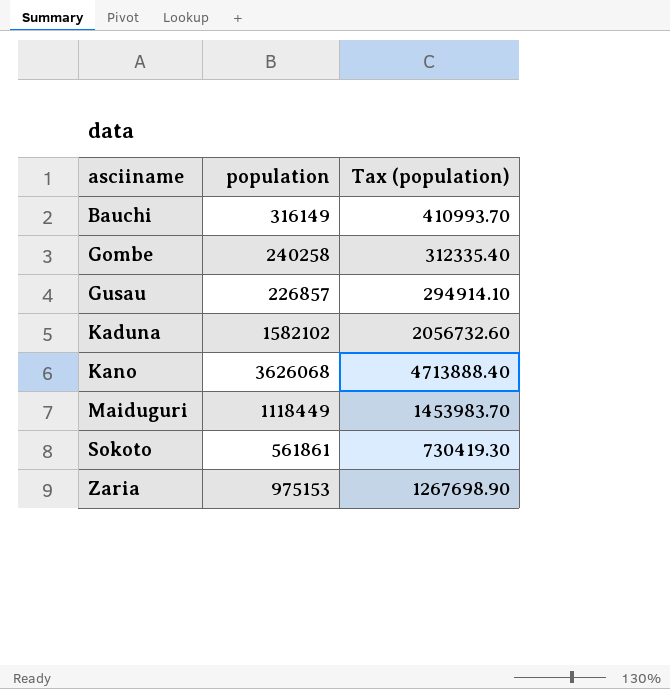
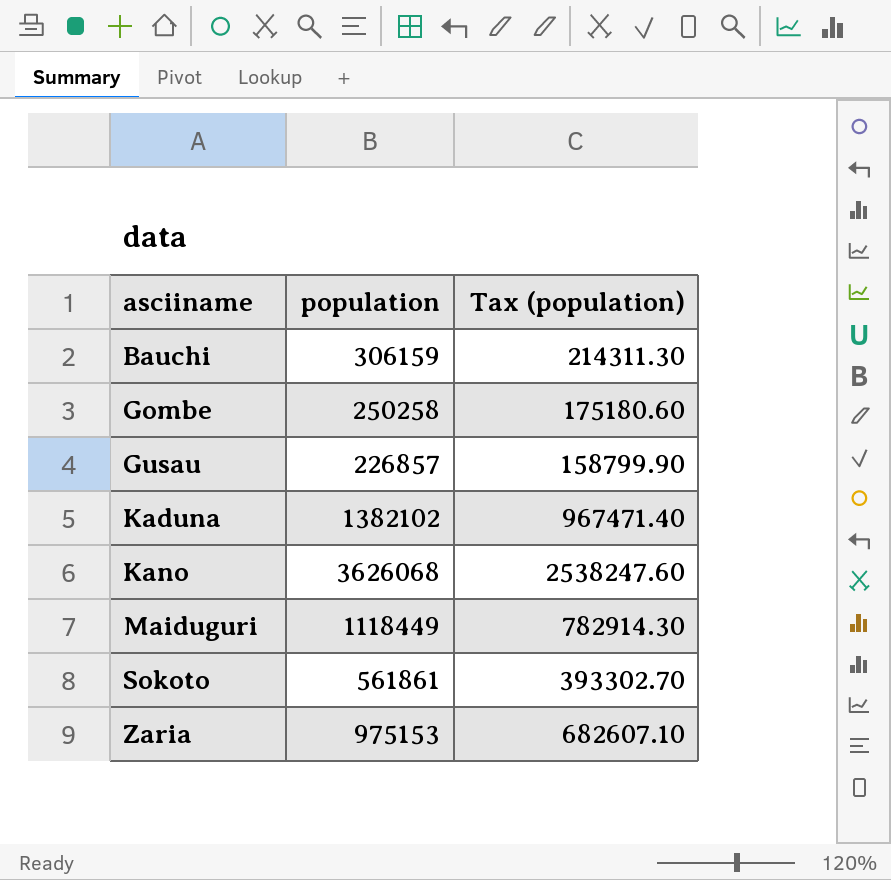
column Tax (population) | formula: [population] * 1.3 -> [population] * 0.7
Bauchi | population: 316149 -> 306159
Gombe | population: 240258 -> 250258
Kaduna | population: 1582102 -> 1382102

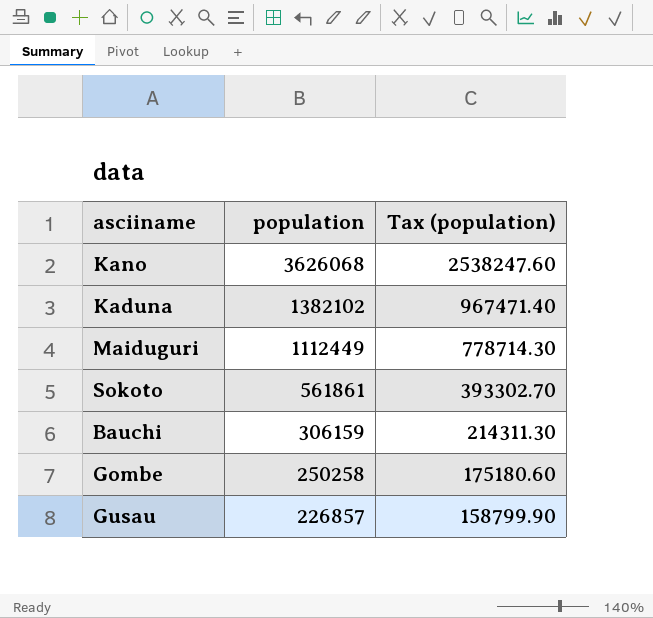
row order: asciiname ascending -> population descending
row Zaria: 975153 | 682607.10 -> none
Maiduguri | population: 1118449 -> 1112449
Maiduguri | Tax (population): 782914.30 -> 778714.30

